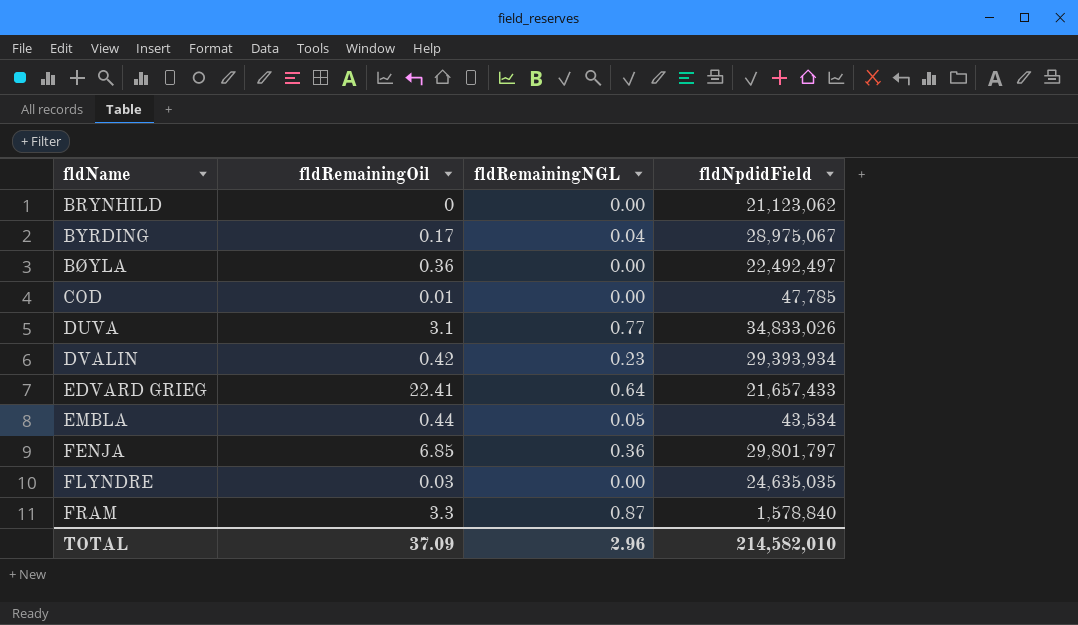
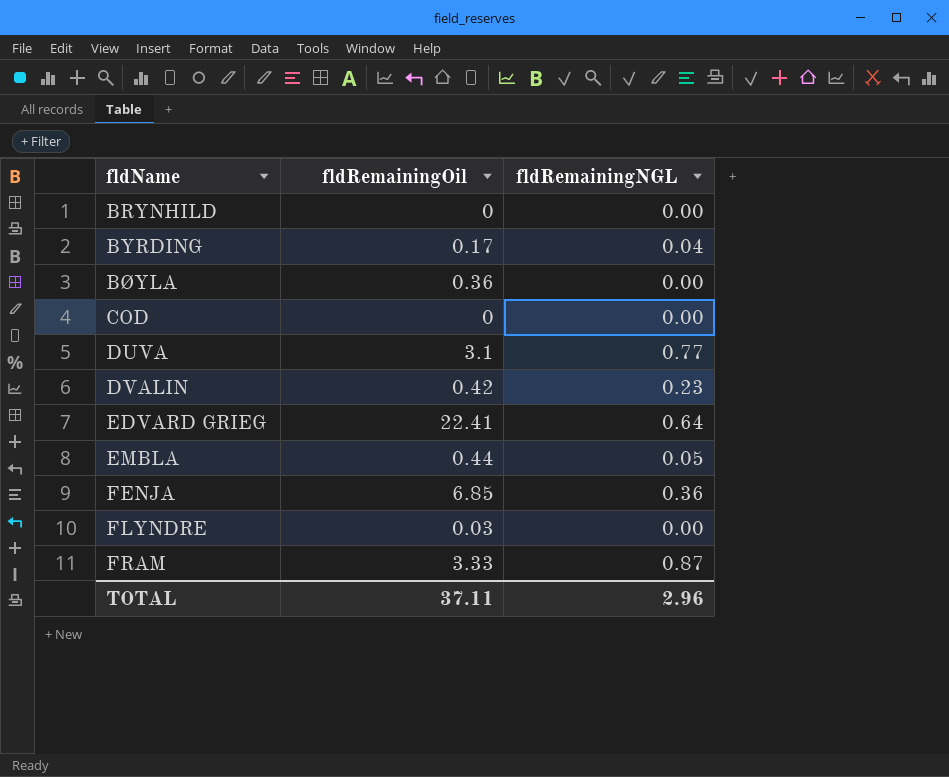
column fldNpdidField | position: 4 -> none
COD | fldRemainingOil: 0.01 -> 0
FRAM | fldRemainingOil: 3.3 -> 3.33
TOTAL | fldRemainingOil: 37.09 -> 37.11

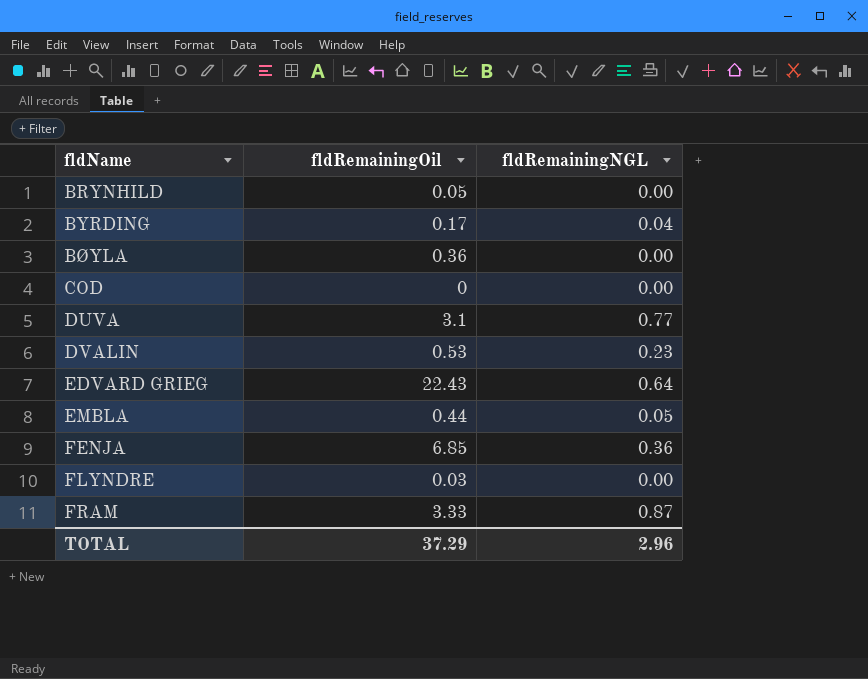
BRYNHILD | fldRemainingOil: 0 -> 0.05
DVALIN | fldRemainingOil: 0.42 -> 0.53
EDVARD GRIEG | fldRemainingOil: 22.41 -> 22.43
TOTAL | fldRemainingOil: 37.11 -> 37.29

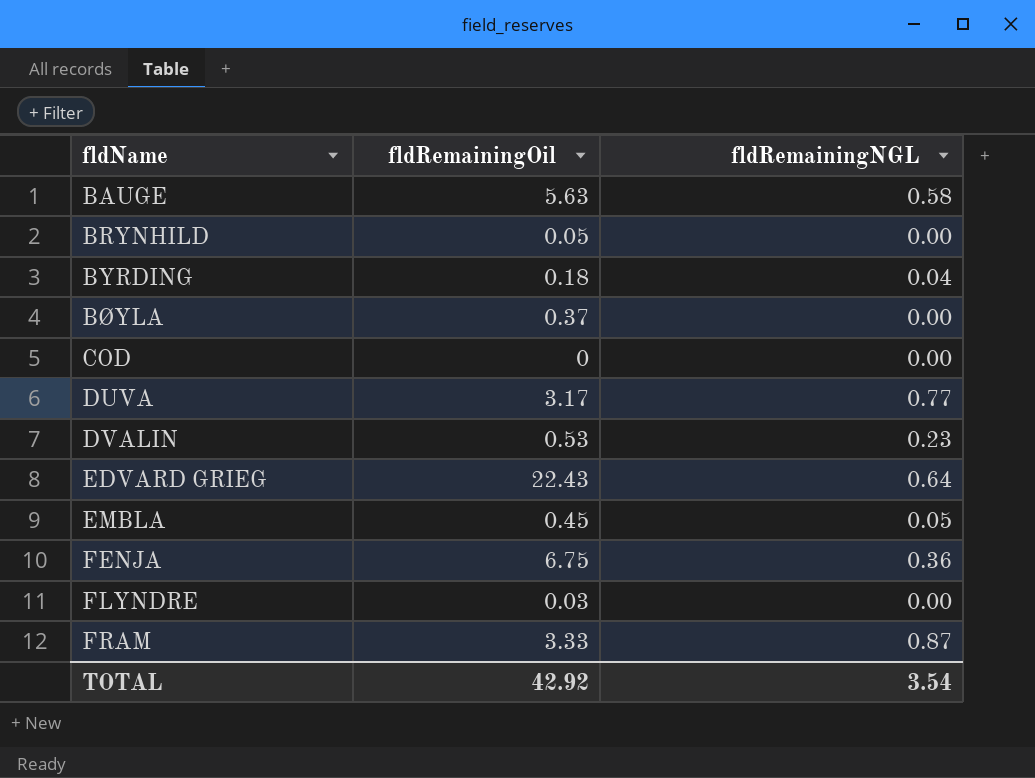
row BAUGE: none -> 5.63 | 0.58
BYRDING | fldRemainingOil: 0.17 -> 0.18
BØYLA | fldRemainingOil: 0.36 -> 0.37
DUVA | fldRemainingOil: 3.1 -> 3.17
EMBLA | fldRemainingOil: 0.44 -> 0.45
FENJA | fldRemainingOil: 6.85 -> 6.75
TOTAL | fldRemainingOil: 37.29 -> 42.92
TOTAL | fldRemainingNGL: 2.96 -> 3.54

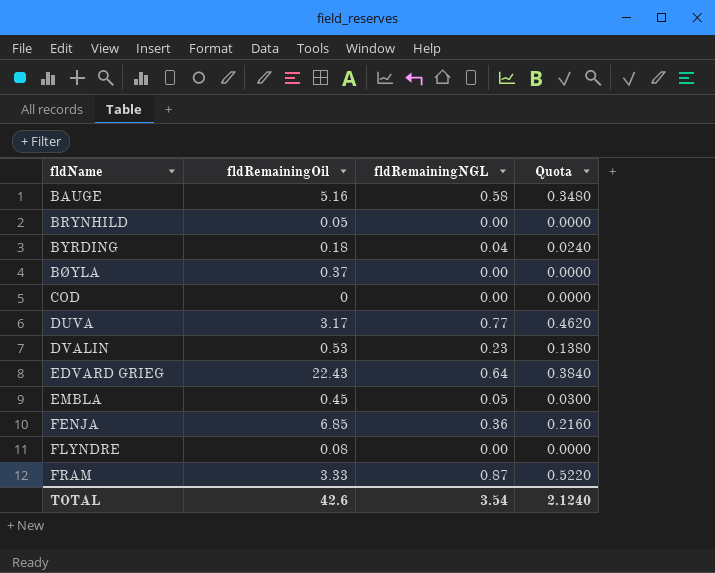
column Quota | formula: none -> [fldRemainingNGL] * 0.6
BAUGE | fldRemainingOil: 5.63 -> 5.16
FENJA | fldRemainingOil: 6.75 -> 6.85
FLYNDRE | fldRemainingOil: 0.03 -> 0.08
TOTAL | fldRemainingOil: 42.92 -> 42.6

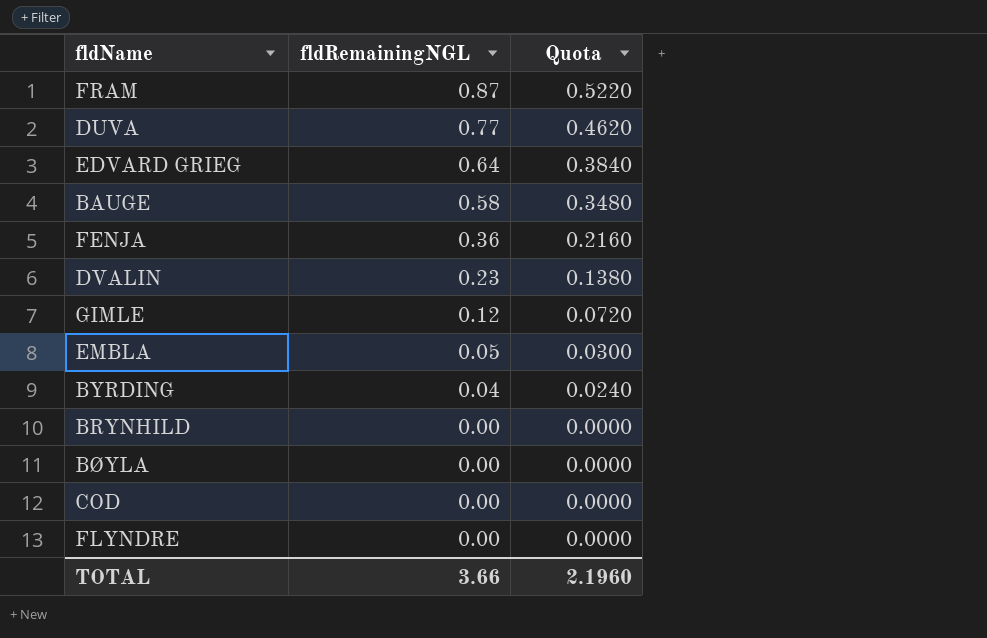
row order: fldName ascending -> fldRemainingNGL descending
column fldRemainingOil | position: 2 -> none
row GIMLE: none -> 0.12 | 0.0720
TOTAL | fldRemainingNGL: 3.54 -> 3.66
TOTAL | Quota: 2.1240 -> 2.1960

